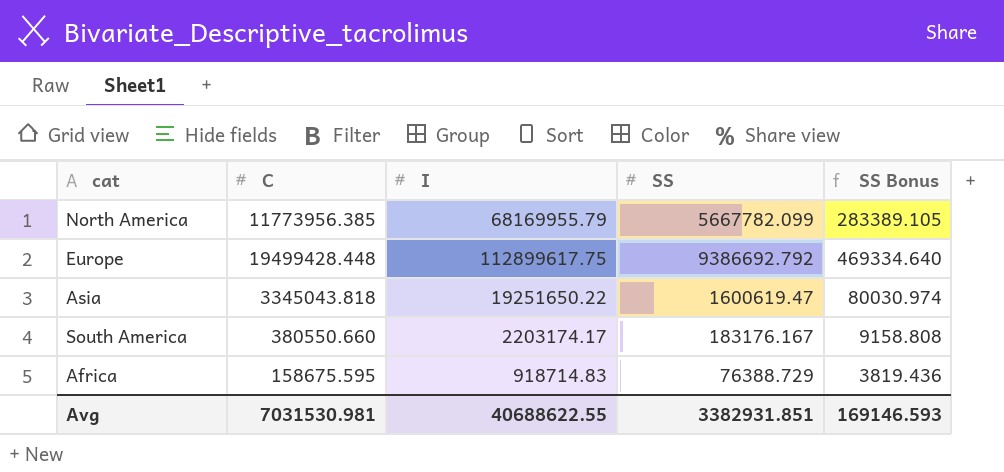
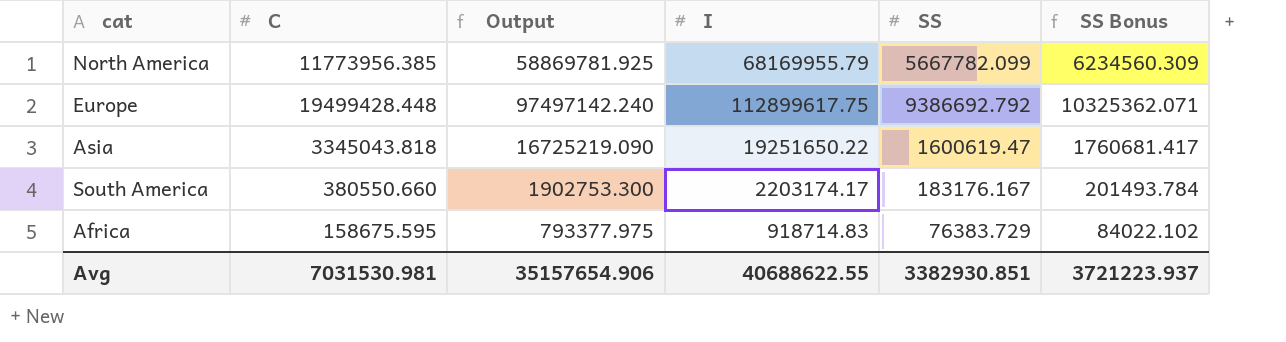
column Output | formula: none -> [C] * 5
column SS Bonus | formula: [SS] * 0.05 -> [SS] * 1.1
Africa | SS: 76388.729 -> 76383.729
Avg | SS: 3382931.851 -> 3382930.851
Avg | SS Bonus: 169146.593 -> 3721223.937

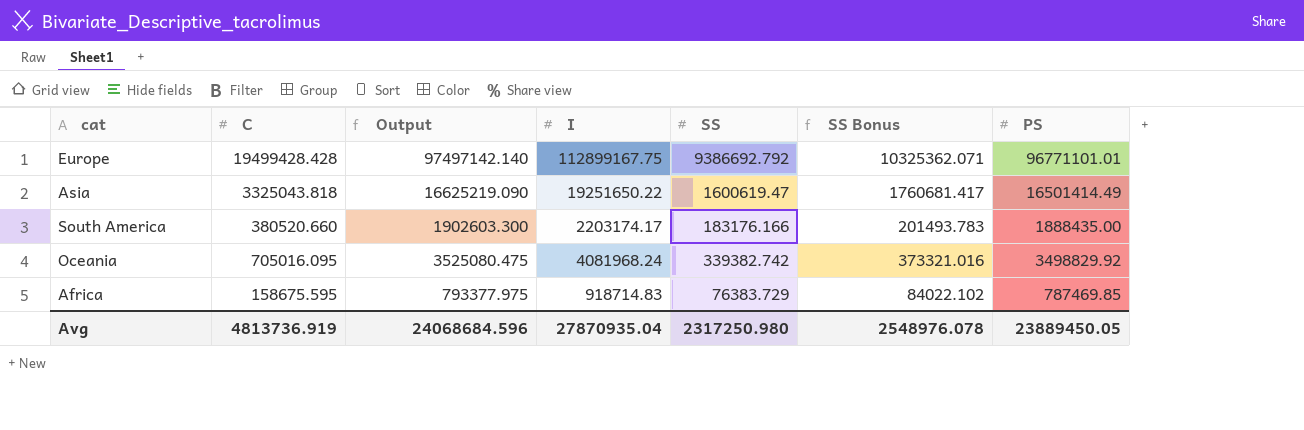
column PS | position: none -> 7
row North America: 11773956.385 | 58869781.925 | 68169955.79 | 5667782.099 | 6234560.309 -> none
Europe | C: 19499428.448 -> 19499428.428
Europe | Output: 97497142.240 -> 97497142.140
Europe | I: 112899617.75 -> 112899167.75
Asia | C: 3345043.818 -> 3325043.818
Asia | Output: 16725219.090 -> 16625219.090
South America | C: 380550.660 -> 380520.660
South America | Output: 1902753.300 -> 1902603.300
South America | SS: 183176.167 -> 183176.166
South America | SS Bonus: 201493.784 -> 201493.783
row Oceania: none -> 705016.095 | 3525080.475 | 4081968.24 | 339382.742 | 373321.016 | 3498829.92
Avg | C: 7031530.981 -> 4813736.919
Avg | Output: 35157654.906 -> 24068684.596
Avg | I: 40688622.55 -> 27870935.04
Avg | SS: 3382930.851 -> 2317250.980
Avg | SS Bonus: 3721223.937 -> 2548976.078

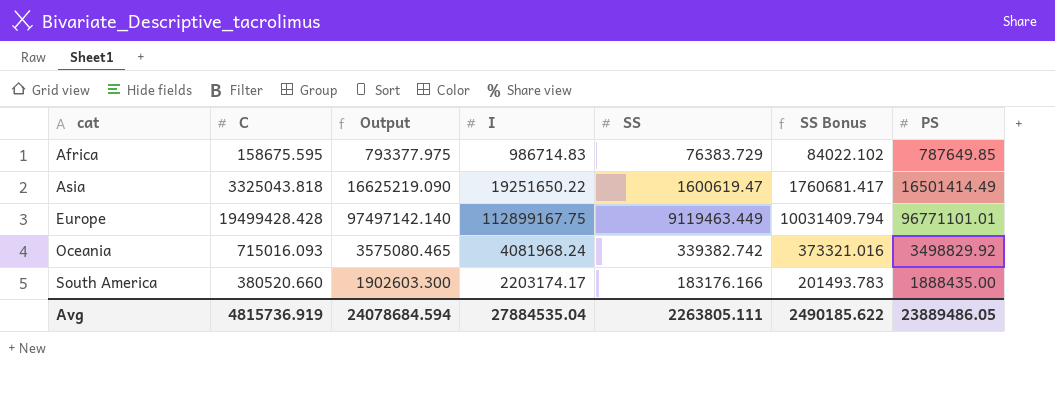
row order: none -> cat ascending
Africa | I: 918714.83 -> 986714.83
Africa | PS: 787469.85 -> 787649.85
Europe | SS: 9386692.792 -> 9119463.449
Europe | SS Bonus: 10325362.071 -> 10031409.794
Oceania | C: 705016.095 -> 715016.093
Oceania | Output: 3525080.475 -> 3575080.465
Avg | C: 4813736.919 -> 4815736.919
Avg | Output: 24068684.596 -> 24078684.594
Avg | I: 27870935.04 -> 27884535.04
Avg | SS: 2317250.980 -> 2263805.111
Avg | SS Bonus: 2548976.078 -> 2490185.622
Avg | PS: 23889450.05 -> 23889486.05

